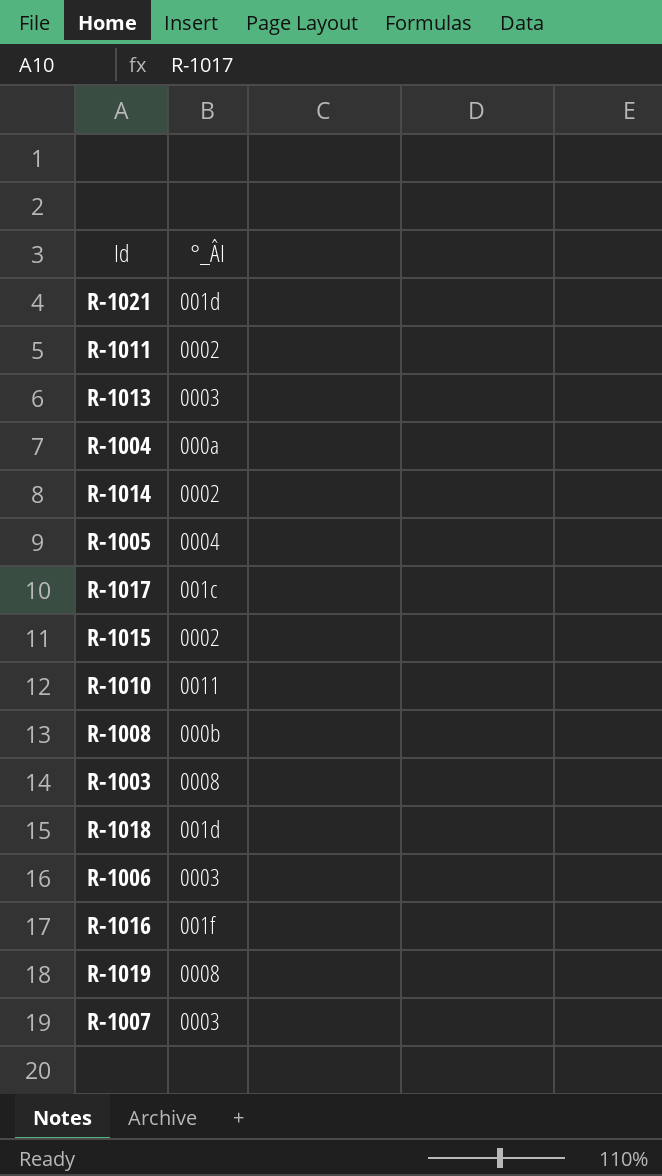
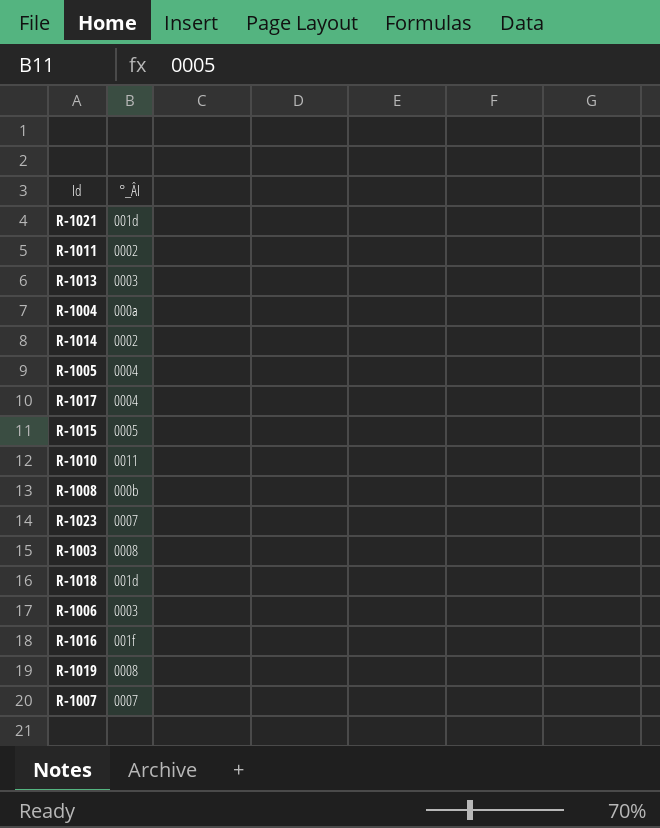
R-1017 | °_ÂI: 001c -> 0004
R-1015 | °_ÂI: 0002 -> 0005
row R-1023: none -> 0007
R-1007 | °_ÂI: 0003 -> 0007

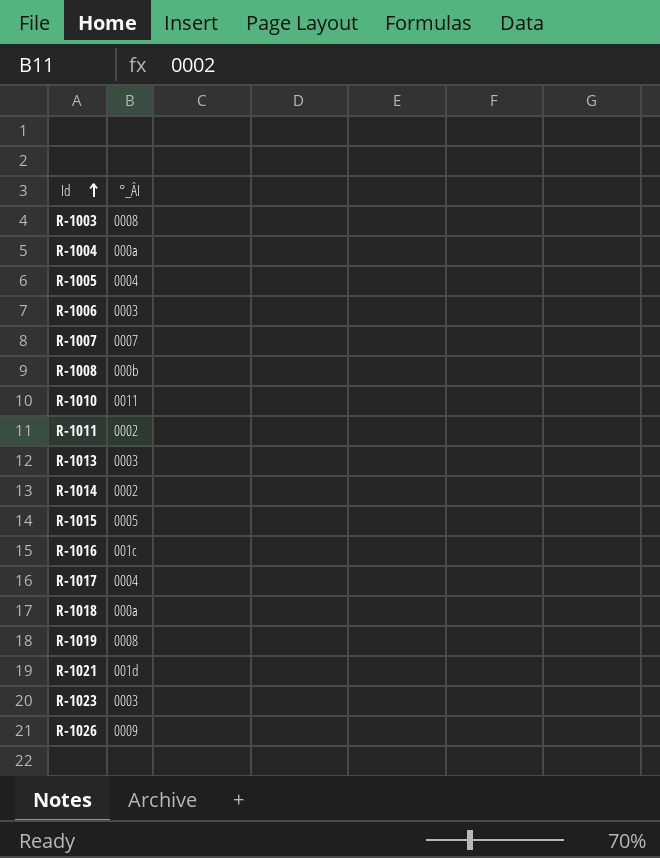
row order: none -> Id ascending
R-1016 | °_ÂI: 001f -> 001c
R-1018 | °_ÂI: 001d -> 000a
R-1023 | °_ÂI: 0007 -> 0003
row R-1026: none -> 0009

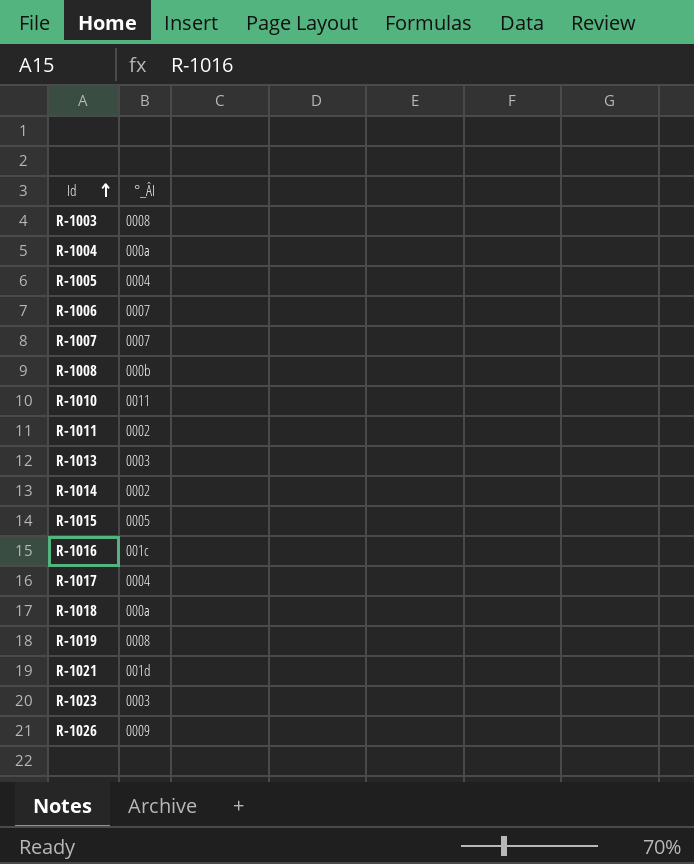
R-1006 | °_ÂI: 0003 -> 0007

